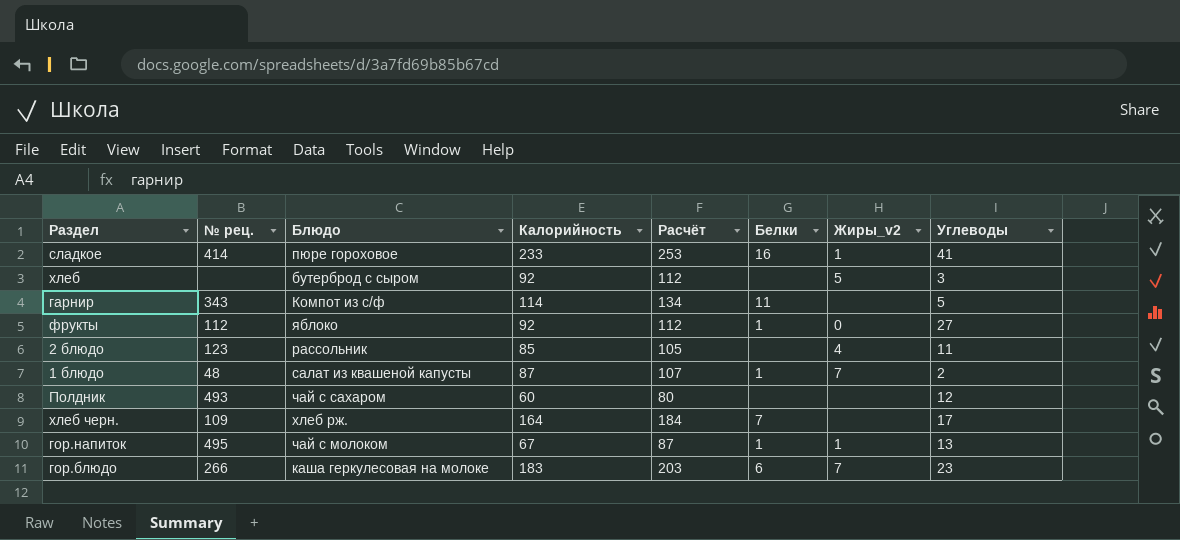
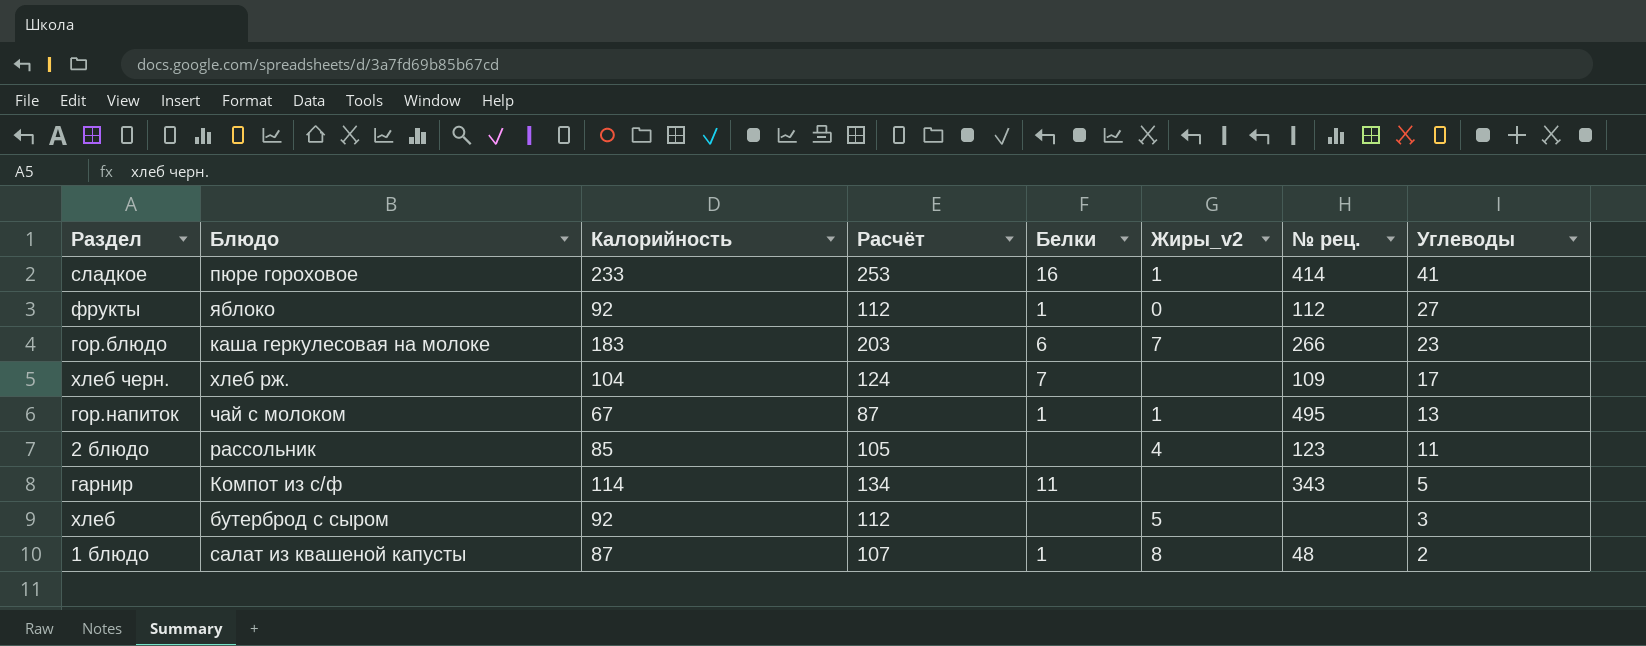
row order: none -> Углеводы descending
column № рец. | position: 2 -> 7
row Полдник: 493 | чай с сахаром | 60 | 80 | none | none | 12 -> none
хлеб черн. | Калорийность: 164 -> 104
хлеб черн. | Расчёт: 184 -> 124
1 блюдо | Жиры_v2: 7 -> 8

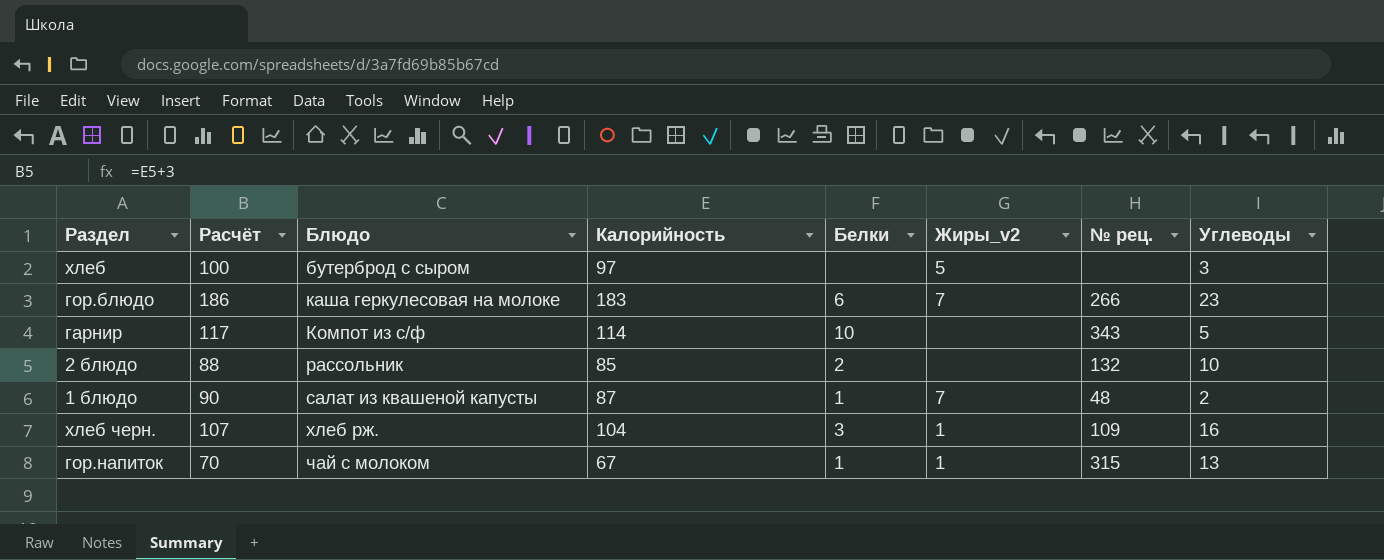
row order: Углеводы descending -> Блюдо ascending
column Расчёт | formula: [Калорийность] + 20 -> [Калорийность] + 3
column Расчёт | position: 4 -> 2
row сладкое: пюре гороховое | 233 | 253 | 16 | 1 | 414 | 41 -> none
row фрукты: яблоко | 92 | 112 | 1 | 0 | 112 | 27 -> none
хлеб | Калорийность: 92 -> 97
гарнир | Белки: 11 -> 10
2 блюдо | Белки: none -> 2
2 блюдо | Жиры_v2: 4 -> none
2 блюдо | № рец.: 123 -> 132
2 блюдо | Углеводы: 11 -> 10
1 блюдо | Жиры_v2: 8 -> 7
хлеб черн. | Белки: 7 -> 3
хлеб черн. | Жиры_v2: none -> 1
хлеб черн. | Углеводы: 17 -> 16
гор.напиток | № рец.: 495 -> 315

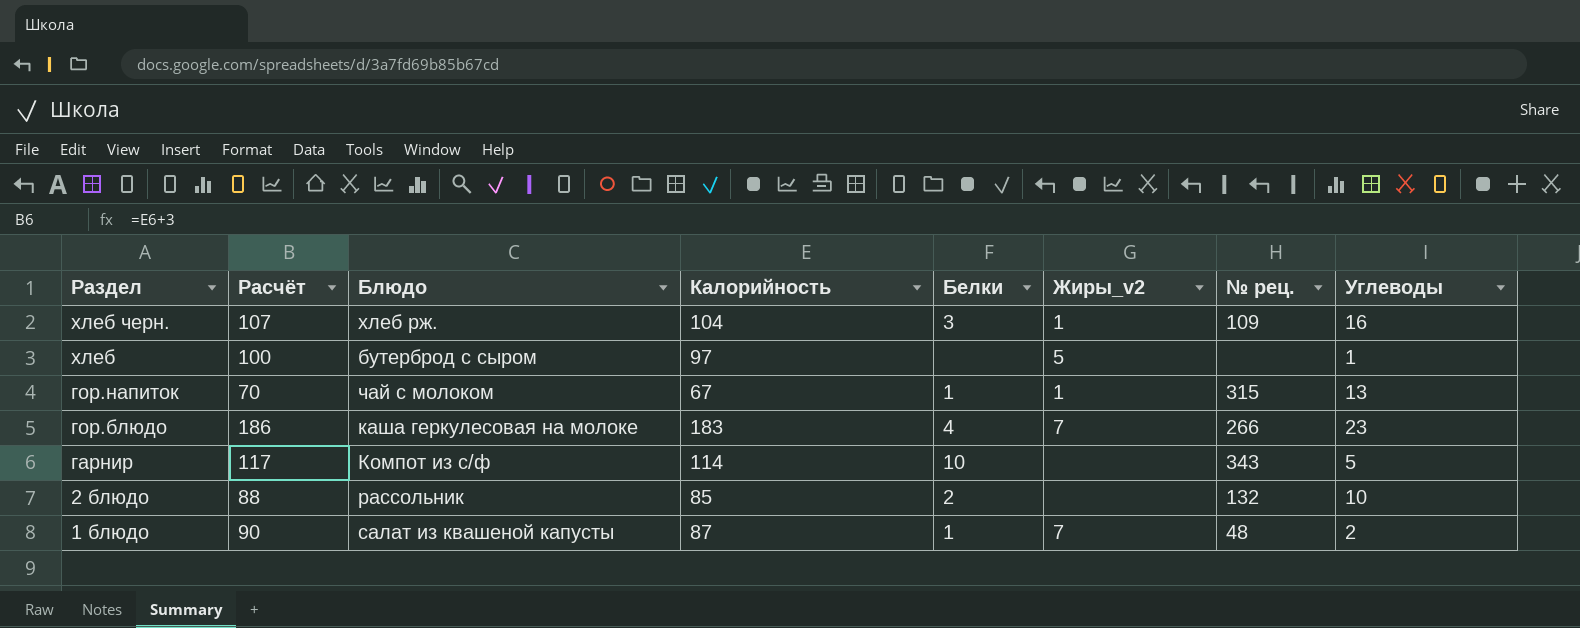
row order: Блюдо ascending -> Раздел descending
хлеб | Углеводы: 3 -> 1
гор.блюдо | Белки: 6 -> 4

